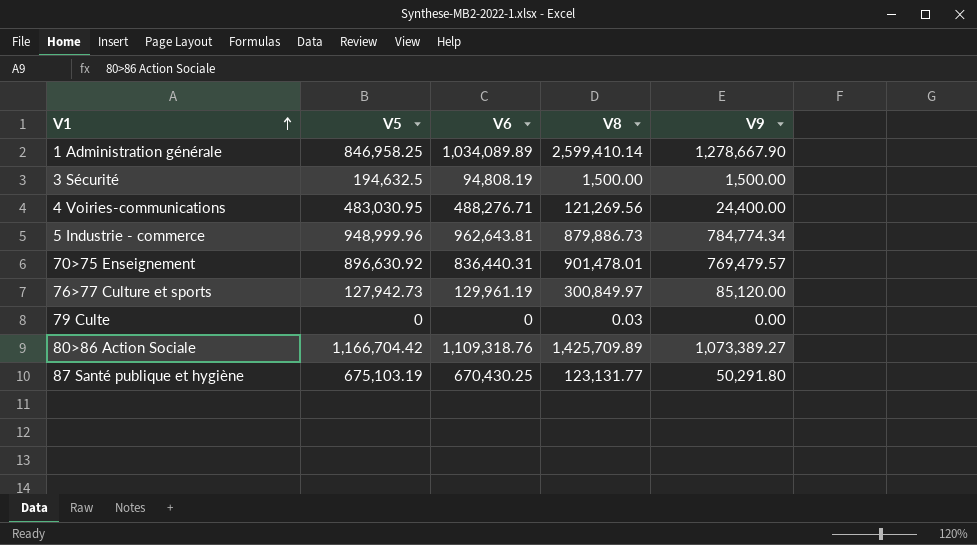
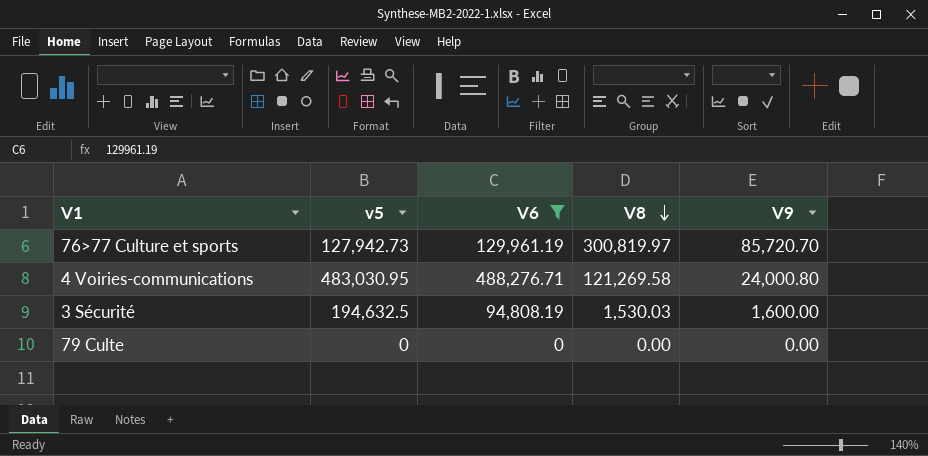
filter: none -> V6 <= 488,276.71
row order: V1 ascending -> V8 descending
column name: V5 -> v5
76>77 Culture et sports | V8: 300,849.97 -> 300,819.97
76>77 Culture et sports | V9: 85,120.00 -> 85,720.70
4 Voiries-communications | V8: 121,269.56 -> 121,269.58
4 Voiries-communications | V9: 24,400.00 -> 24,000.80
3 Sécurité | V8: 1,500.00 -> 1,530.03
3 Sécurité | V9: 1,500.00 -> 1,600.00
79 Culte | V8: 0.03 -> 0.00

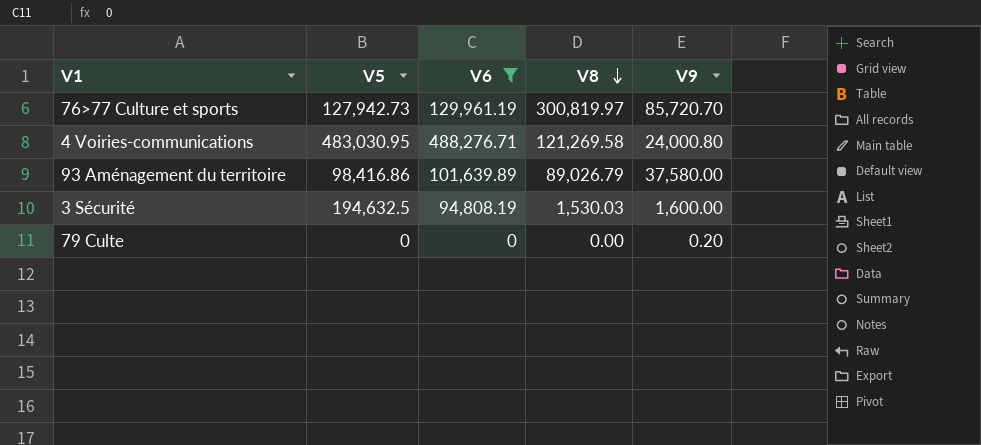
column name: v5 -> V5
row 93 Aménagement du territoire: none -> 98,416.86 | 101,639.89 | 89,026.79 | 37,580.00
79 Culte | V9: 0.00 -> 0.20

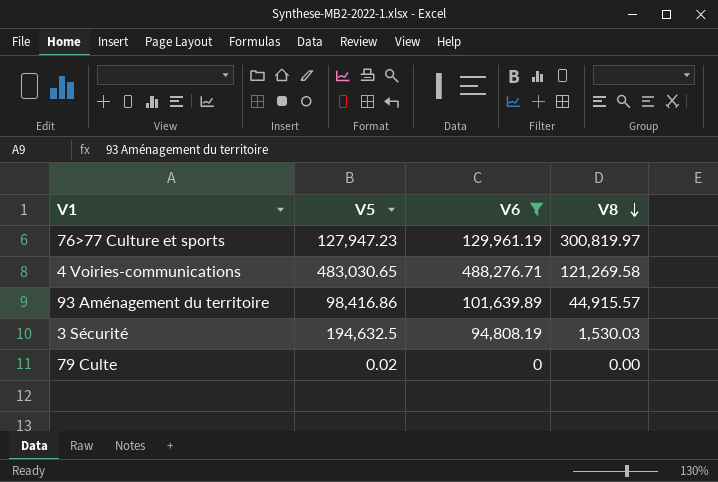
column V9 | position: 5 -> none
76>77 Culture et sports | V5: 127,942.73 -> 127,947.23
4 Voiries-communications | V5: 483,030.95 -> 483,030.65
93 Aménagement du territoire | V8: 89,026.79 -> 44,915.57
79 Culte | V5: 0 -> 0.02

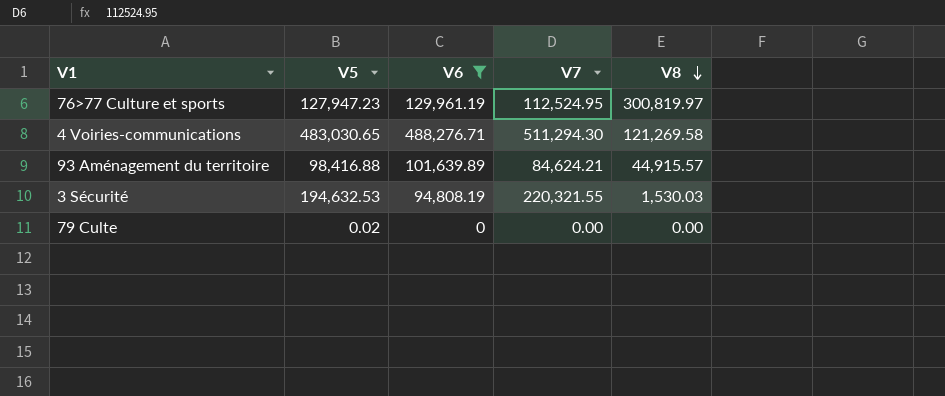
column V7 | position: none -> 4
93 Aménagement du territoire | V5: 98,416.86 -> 98,416.88
3 Sécurité | V5: 194,632.5 -> 194,632.53

